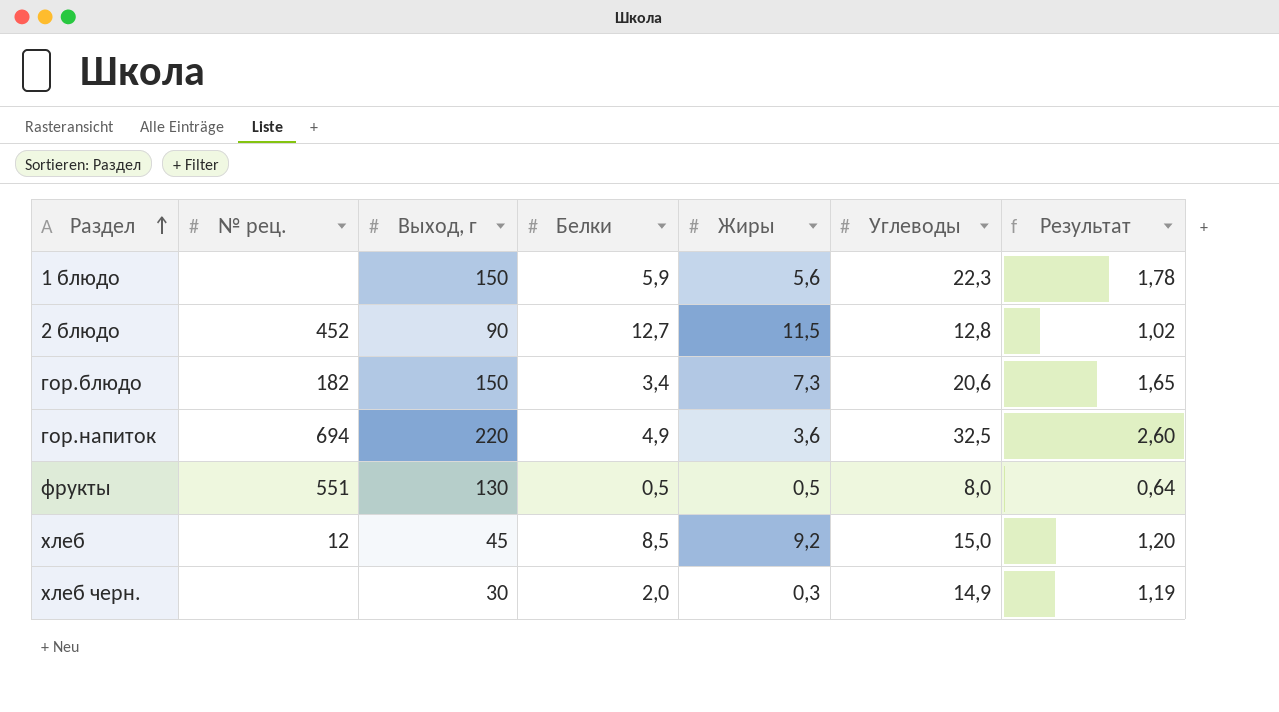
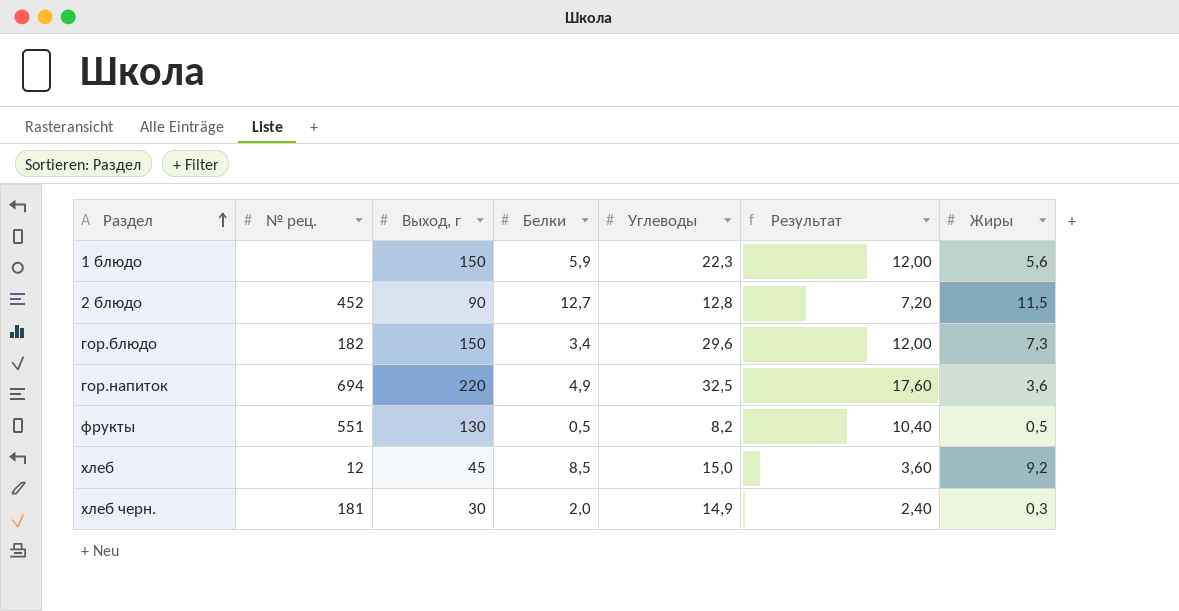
column Результат | formula: [Углеводы] * 0,08 -> [Выход, г] * 0,08
column Жиры | position: 5 -> 7
гор.блюдо | Углеводы: 20,6 -> 29,6
фрукты | Углеводы: 8,0 -> 8,2
хлеб черн. | № рец.: none -> 181

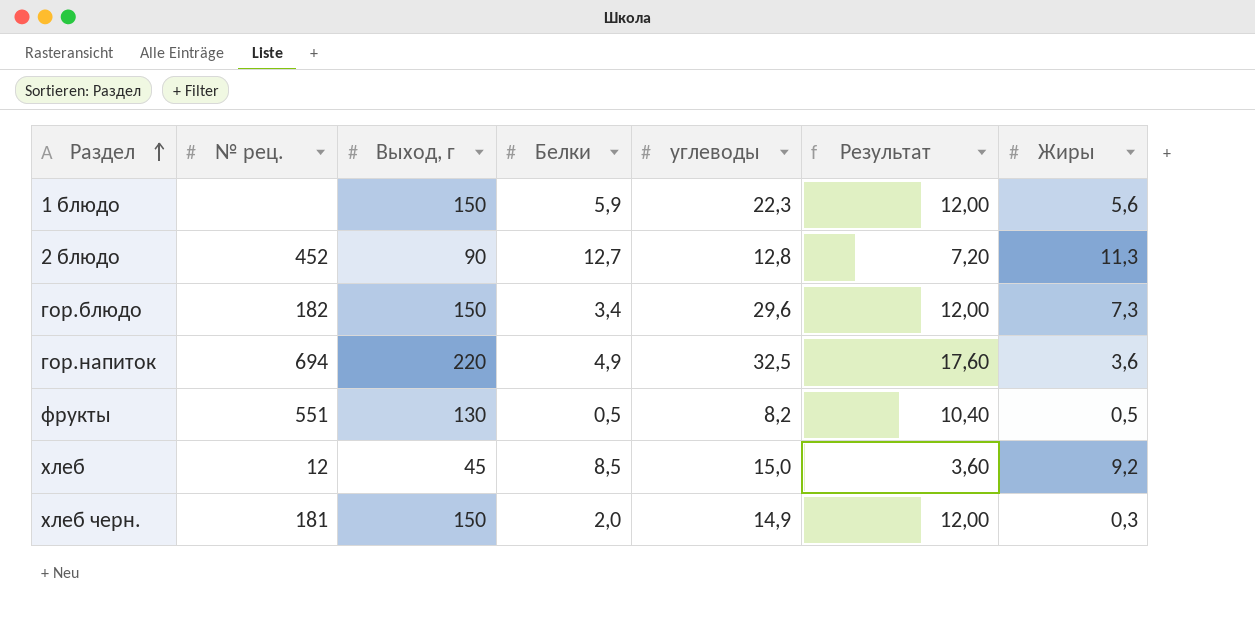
column name: Углеводы -> углеводы
2 блюдо | Жиры: 11,5 -> 11,3
хлеб черн. | Выход, г: 30 -> 150
хлеб черн. | Результат: 2,40 -> 12,00

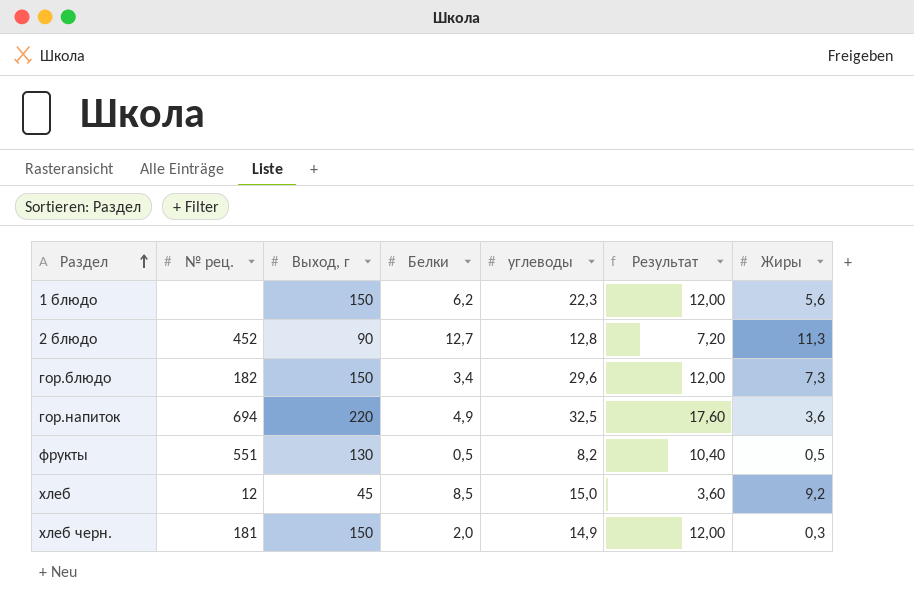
1 блюдо | Белки: 5,9 -> 6,2

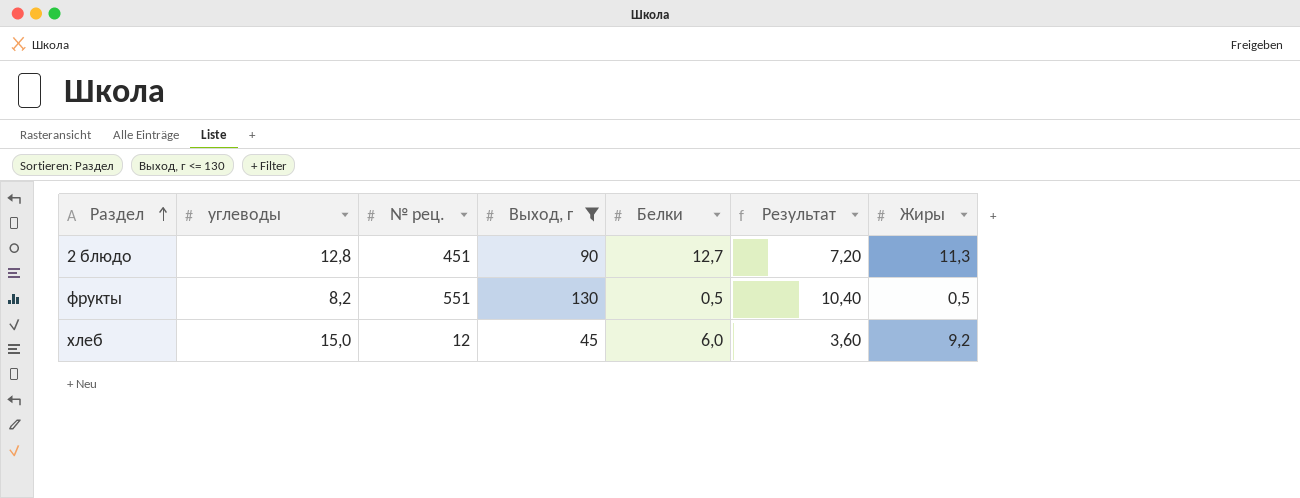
filter: none -> Выход, г <= 130
column углеводы | position: 5 -> 2
2 блюдо | № рец.: 452 -> 451
хлеб | Белки: 8,5 -> 6,0

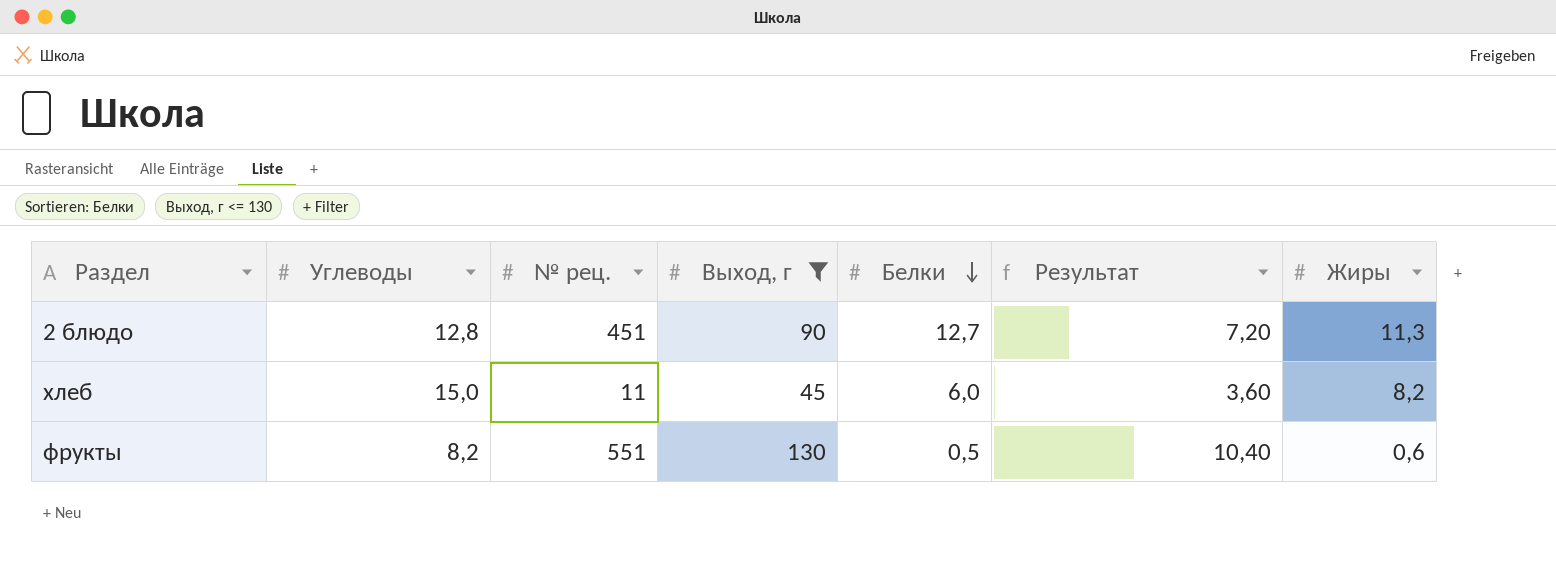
row order: Раздел ascending -> Белки descending
column name: углеводы -> Углеводы
хлеб | № рец.: 12 -> 11
хлеб | Жиры: 9,2 -> 8,2
фрукты | Жиры: 0,5 -> 0,6

